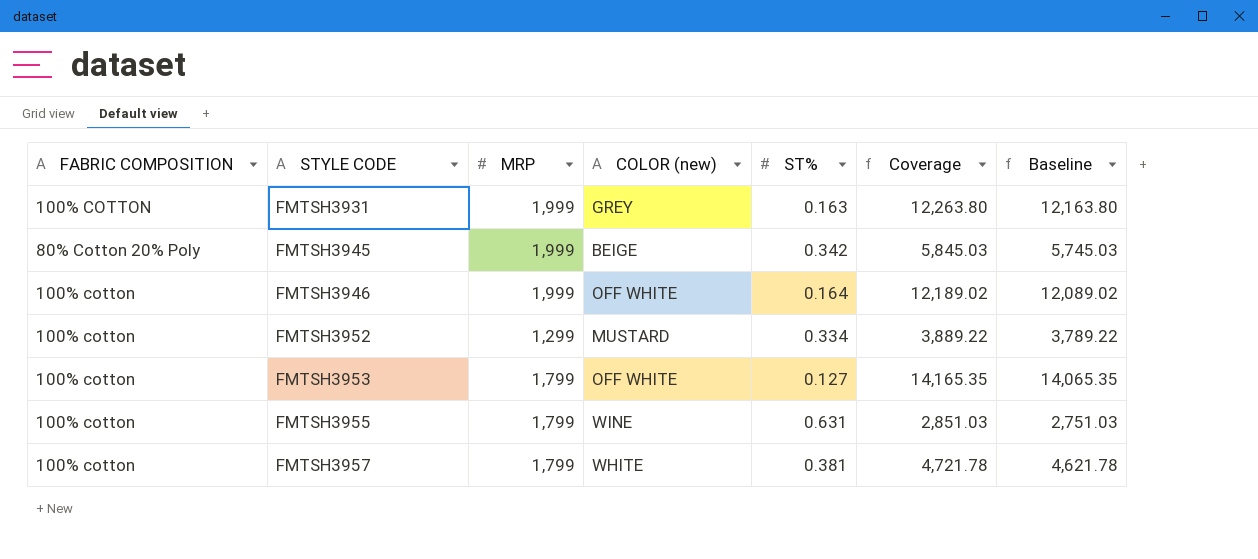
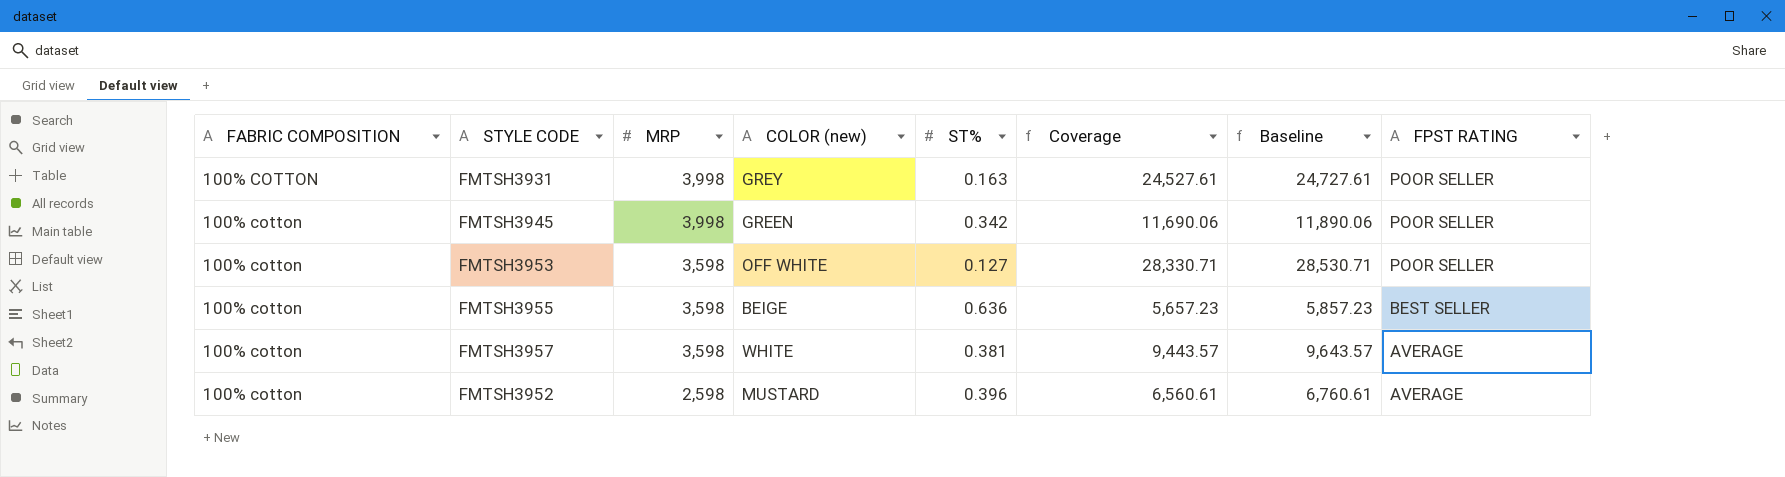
row order: STYLE CODE ascending -> MRP descending
column Baseline | formula: [Coverage] - 100 -> [Coverage] + 200
column FPST RATING | position: none -> 8
row FMTSH3946: 100% cotton | 1,999 | OFF WHITE | 0.164 | 12,189.02 | 12,089.02 -> none
FMTSH3931 | MRP: 1,999 -> 3,998
FMTSH3931 | Coverage: 12,263.80 -> 24,527.61
FMTSH3945 | FABRIC COMPOSITION: 80% Cotton 20% Poly -> 100% cotton
FMTSH3945 | MRP: 1,999 -> 3,998
FMTSH3945 | COLOR (new): BEIGE -> GREEN
FMTSH3945 | Coverage: 5,845.03 -> 11,690.06
FMTSH3953 | MRP: 1,799 -> 3,598
FMTSH3953 | Coverage: 14,165.35 -> 28,330.71
FMTSH3955 | MRP: 1,799 -> 3,598
FMTSH3955 | COLOR (new): WINE -> BEIGE
FMTSH3955 | ST%: 0.631 -> 0.636
FMTSH3955 | Coverage: 2,851.03 -> 5,657.23
FMTSH3957 | MRP: 1,799 -> 3,598
FMTSH3957 | Coverage: 4,721.78 -> 9,443.57
FMTSH3952 | MRP: 1,299 -> 2,598
FMTSH3952 | ST%: 0.334 -> 0.396
FMTSH3952 | Coverage: 3,889.22 -> 6,560.61

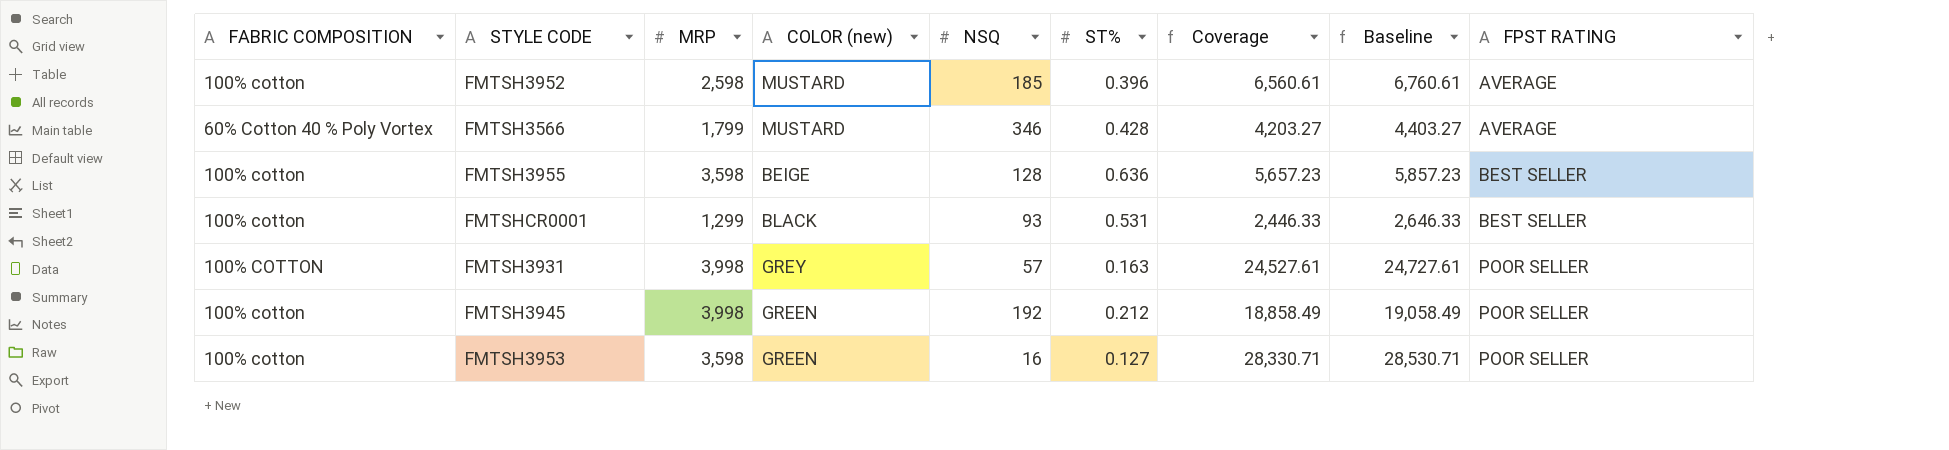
row order: MRP descending -> FPST RATING ascending
column NSQ | position: none -> 5
row FMTSH3957: 100% cotton | 3,598 | WHITE | 0.381 | 9,443.57 | 9,643.57 | AVERAGE -> none
row FMTSH3566: none -> 60% Cotton 40 % Poly Vortex | 1,799 | MUSTARD | 346 | 0.428 | 4,203.27 | 4,403.27 | AVERAGE
row FMTSHCR0001: none -> 100% cotton | 1,299 | BLACK | 93 | 0.531 | 2,446.33 | 2,646.33 | BEST SELLER
FMTSH3945 | ST%: 0.342 -> 0.212
FMTSH3945 | Coverage: 11,690.06 -> 18,858.49
FMTSH3945 | Baseline: 11,890.06 -> 19,058.49
FMTSH3953 | COLOR (new): OFF WHITE -> GREEN

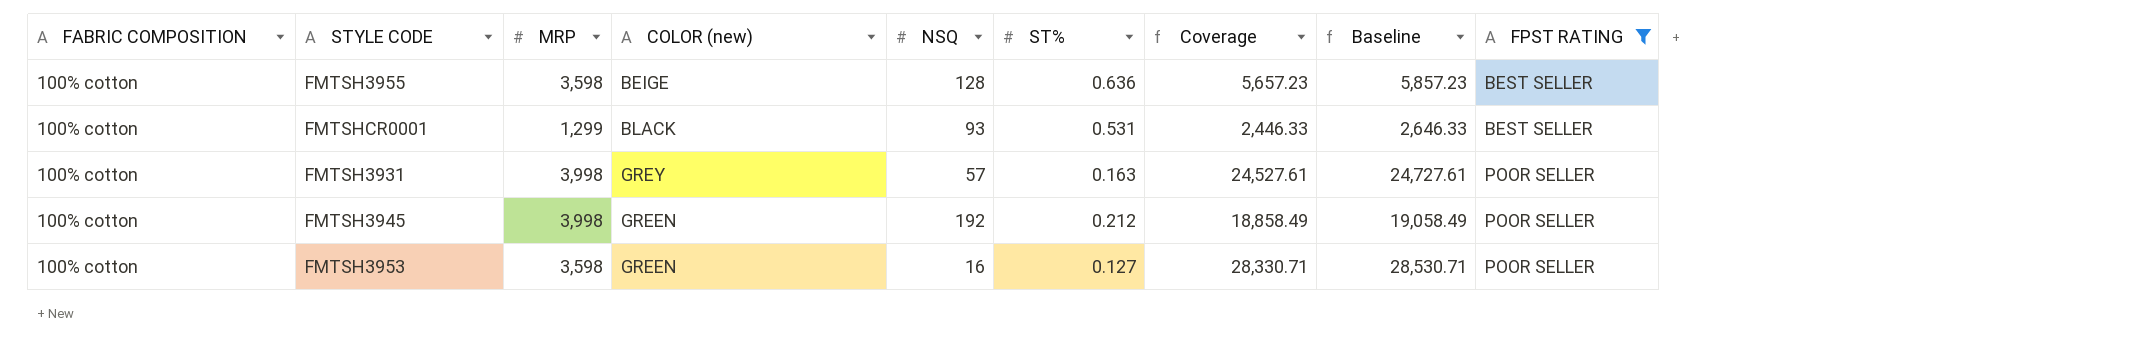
filter: none -> FPST RATING != AVERAGE
FMTSH3931 | FABRIC COMPOSITION: 100% COTTON -> 100% cotton

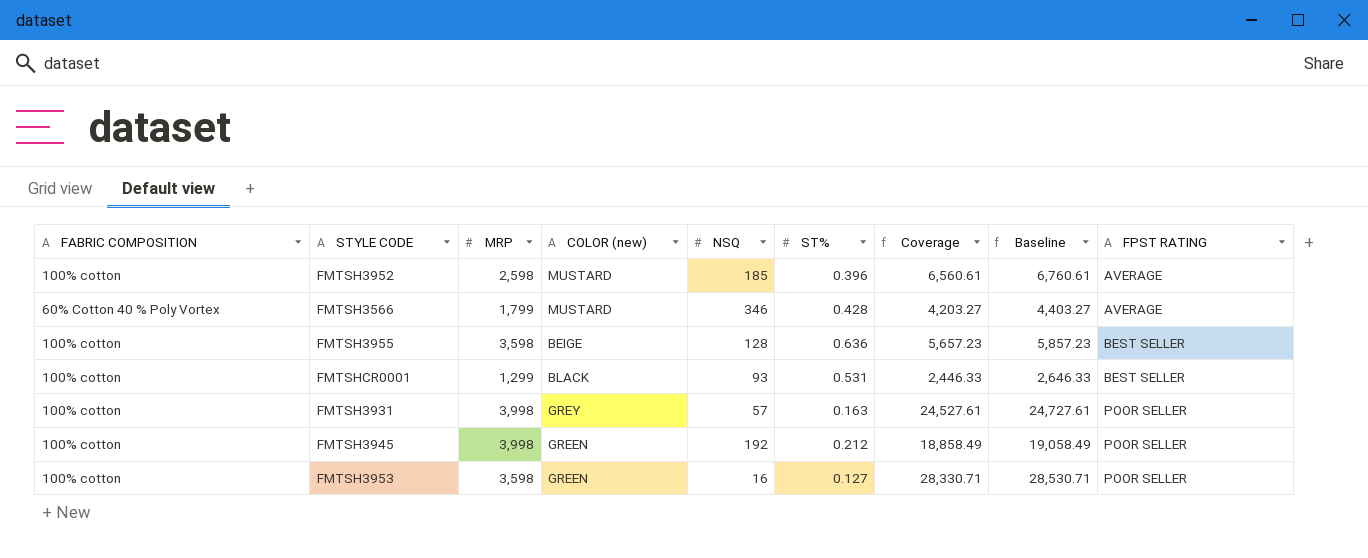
filter: FPST RATING != AVERAGE -> none

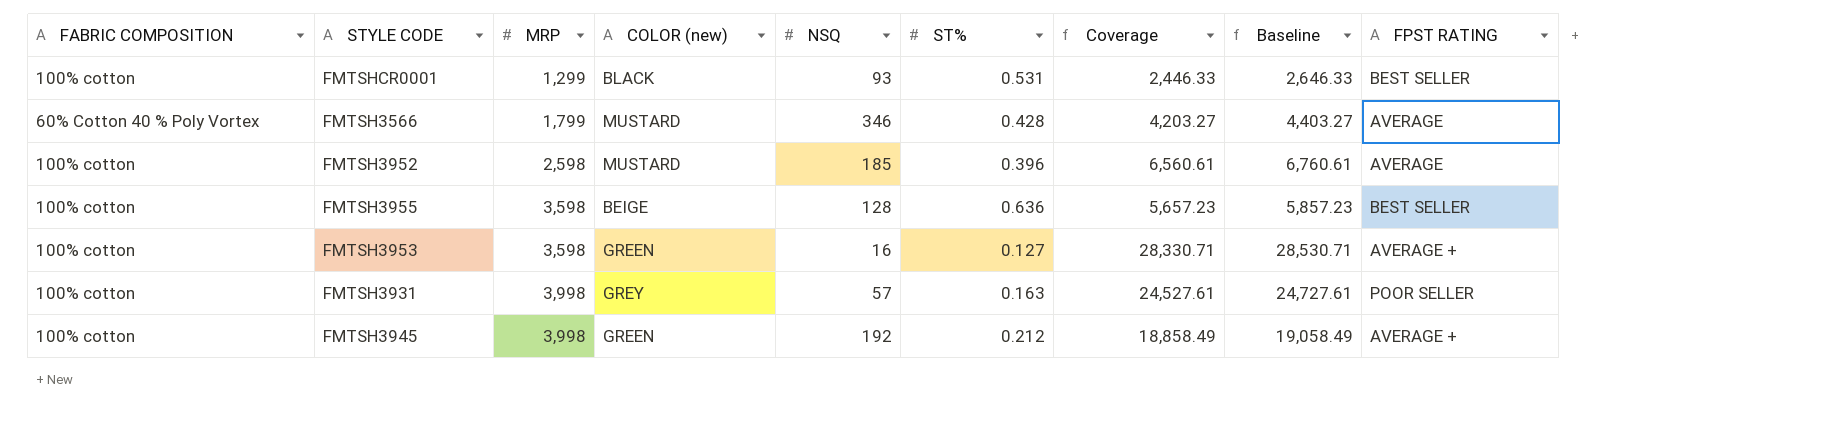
row order: FPST RATING ascending -> MRP ascending
FMTSH3953 | FPST RATING: POOR SELLER -> AVERAGE +
FMTSH3945 | FPST RATING: POOR SELLER -> AVERAGE +

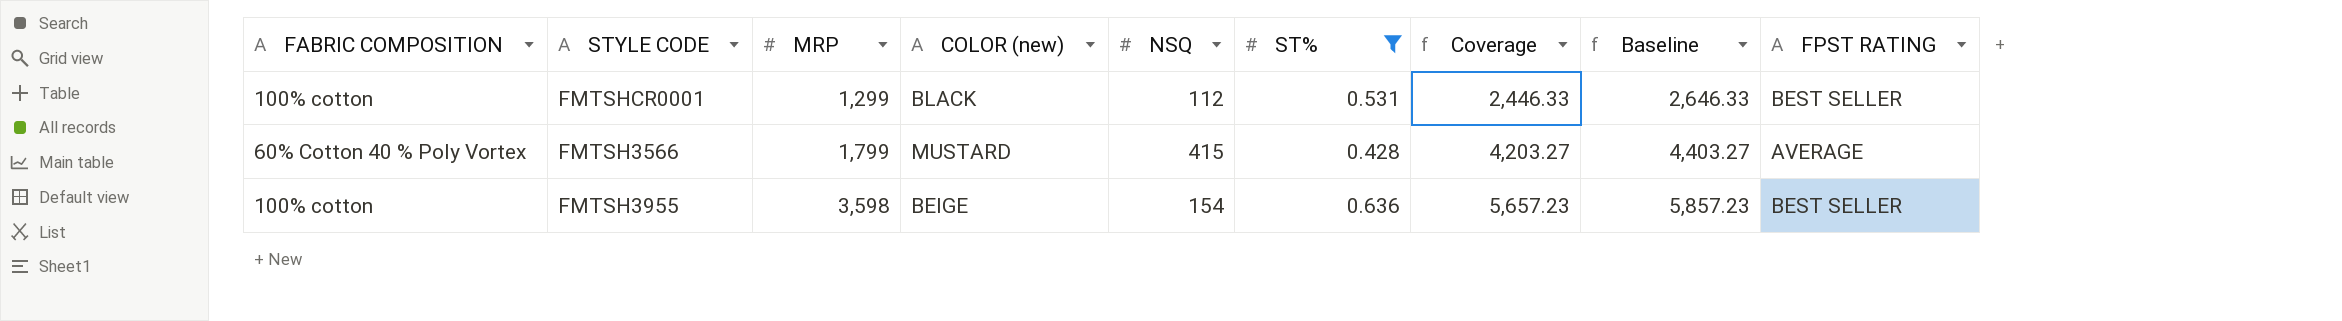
filter: none -> ST% >= 0.428
FMTSHCR0001 | NSQ: 93 -> 112
FMTSH3566 | NSQ: 346 -> 415
FMTSH3955 | NSQ: 128 -> 154

